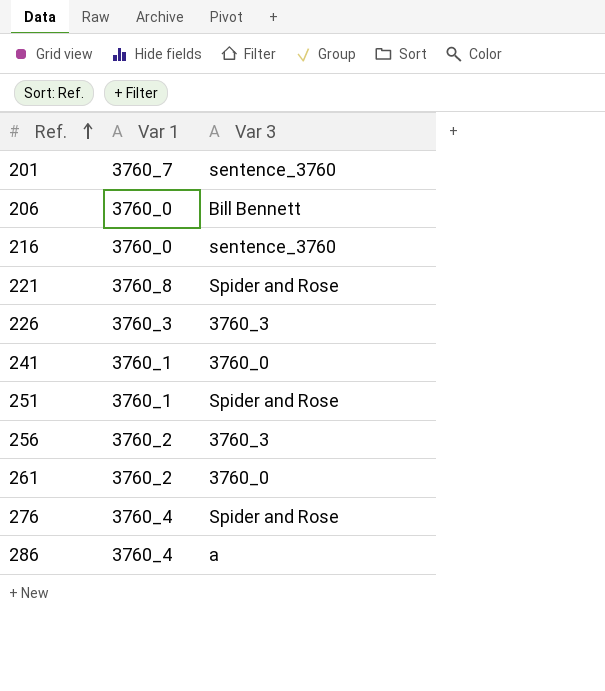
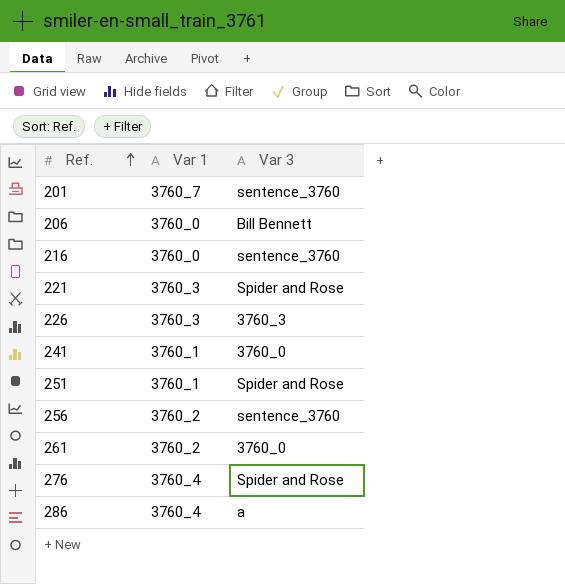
221 | Var 1: 3760_8 -> 3760_3
256 | Var 3: 3760_3 -> sentence_3760

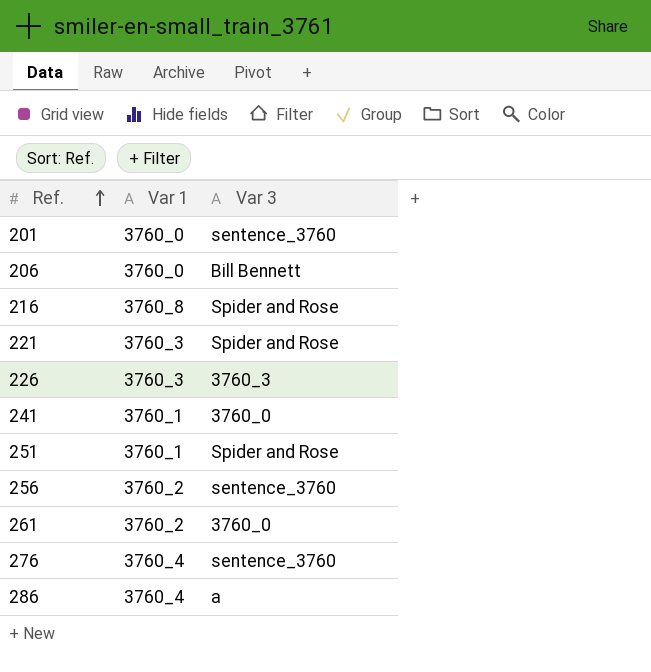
201 | Var 1: 3760_7 -> 3760_0
216 | Var 1: 3760_0 -> 3760_8
216 | Var 3: sentence_3760 -> Spider and Rose
276 | Var 3: Spider and Rose -> sentence_3760

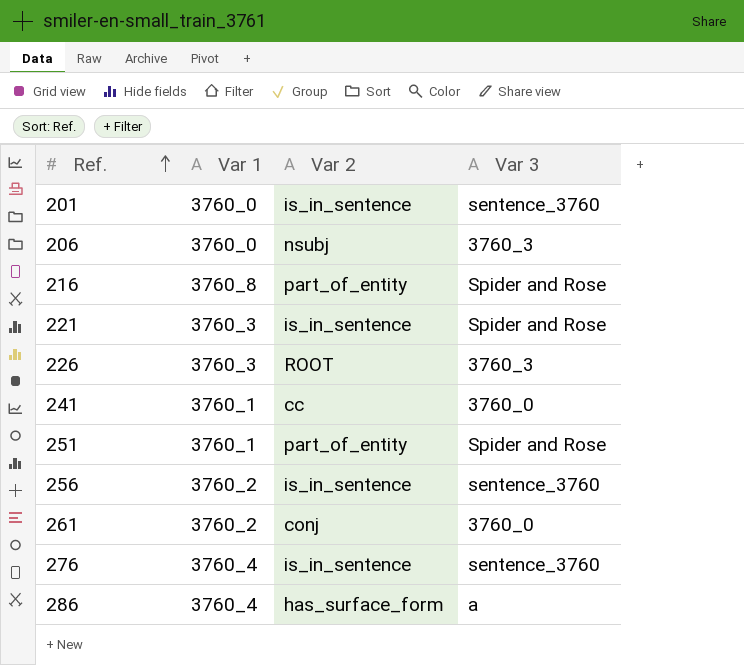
column Var 2 | position: none -> 3
206 | Var 3: Bill Bennett -> 3760_3

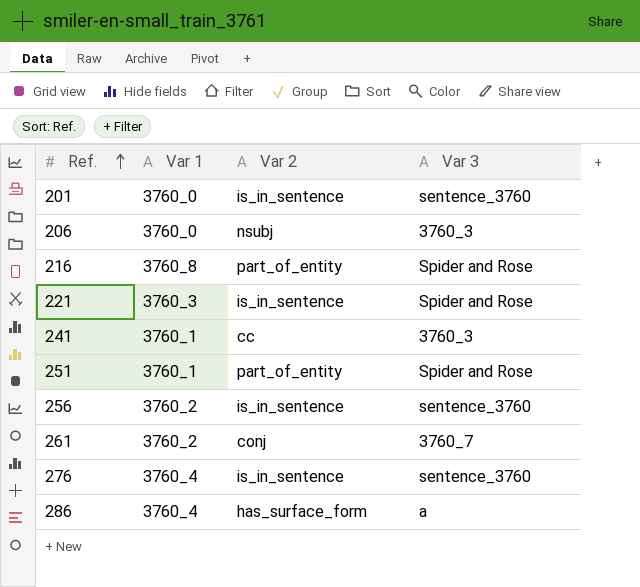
row 226: 3760_3 | ROOT | 3760_3 -> none
241 | Var 3: 3760_0 -> 3760_3
261 | Var 3: 3760_0 -> 3760_7

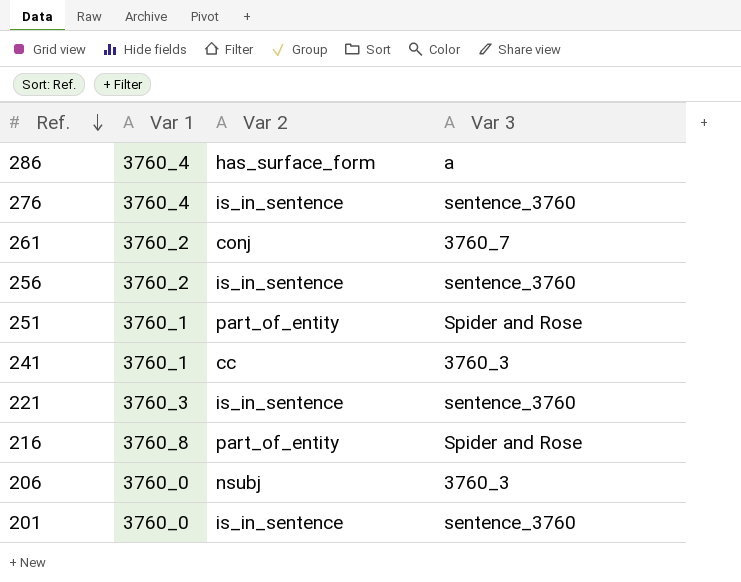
row order: Ref. ascending -> Ref. descending
221 | Var 3: Spider and Rose -> sentence_3760

